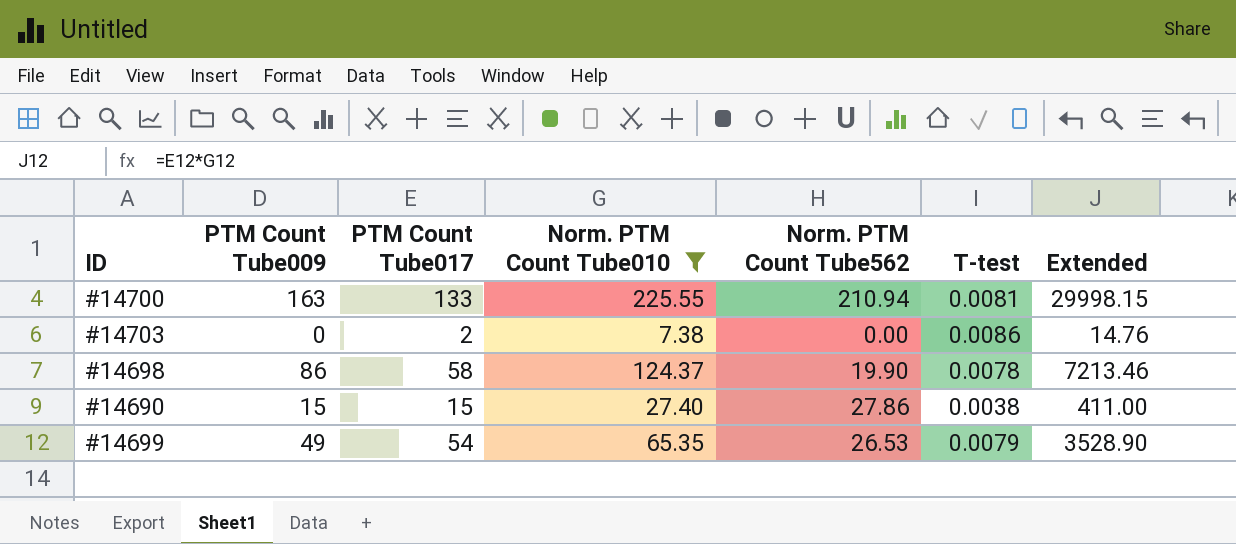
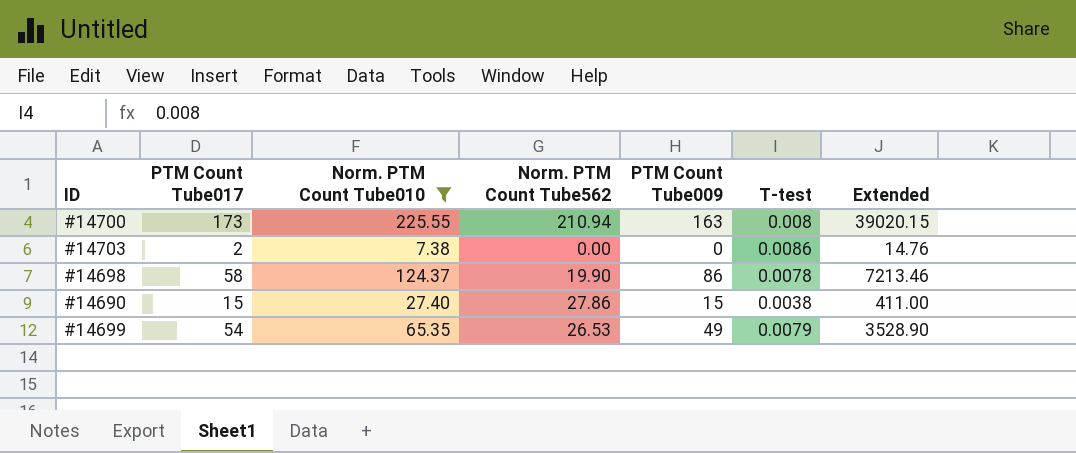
column PTM Count Tube009 | position: 2 -> 5
#14700 | PTM Count Tube017: 133 -> 173
#14700 | T-test: 0.0081 -> 0.008
#14700 | Extended: 29998.15 -> 39020.15

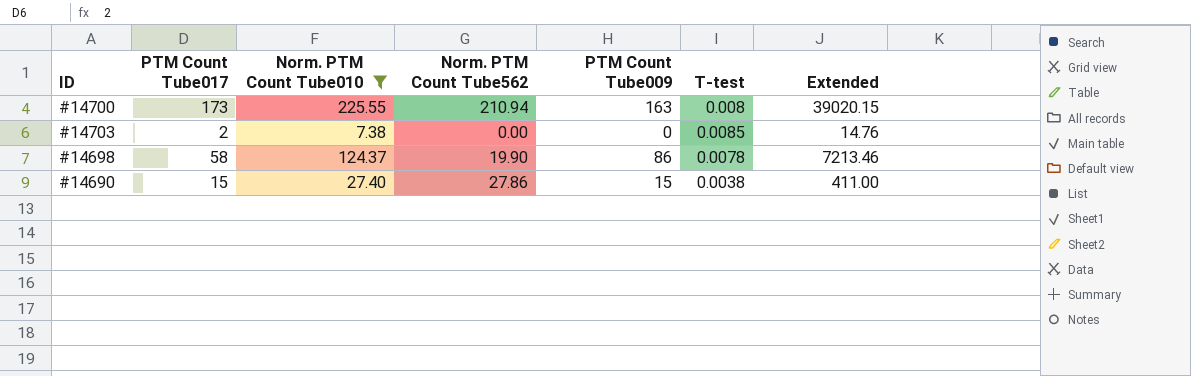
row #14699: 54 | 65.35 | 26.53 | 49 | 0.0079 | 3528.90 -> none
#14703 | T-test: 0.0086 -> 0.0085

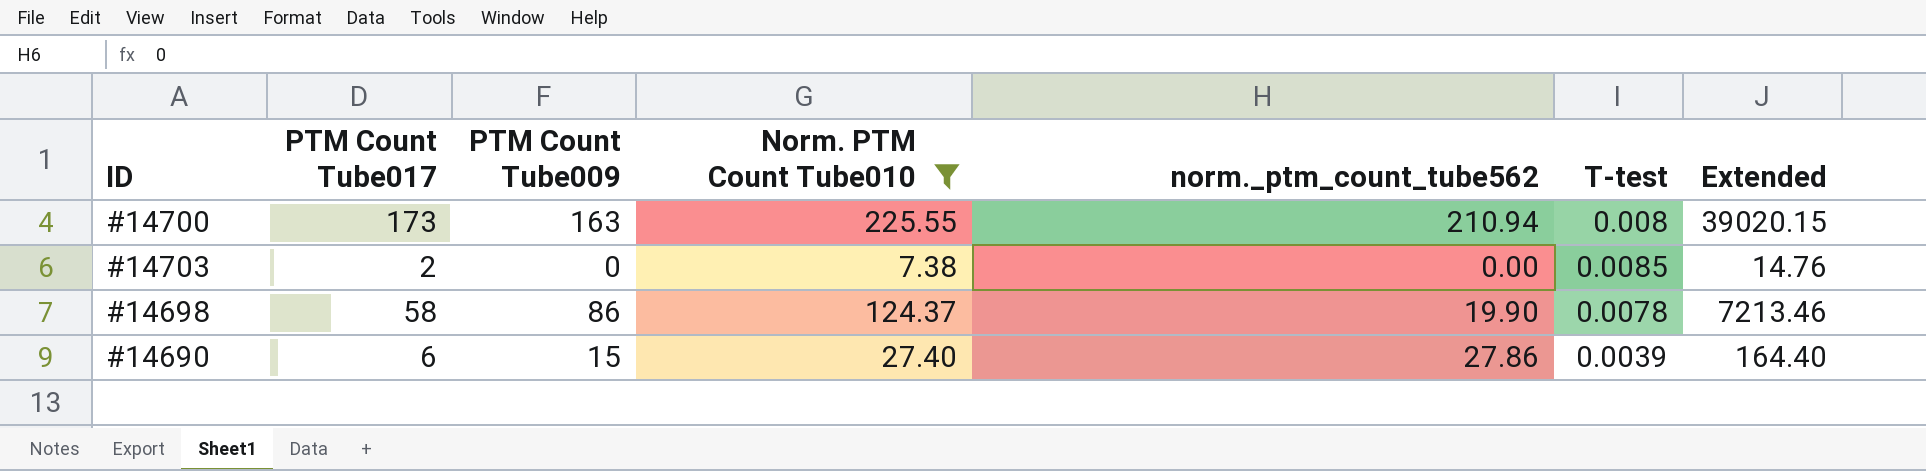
column PTM Count Tube009 | position: 5 -> 3
column name: Norm. PTM Count Tube562 -> norm._ptm_count_tube562
#14690 | PTM Count Tube017: 15 -> 6
#14690 | T-test: 0.0038 -> 0.0039
#14690 | Extended: 411.00 -> 164.40

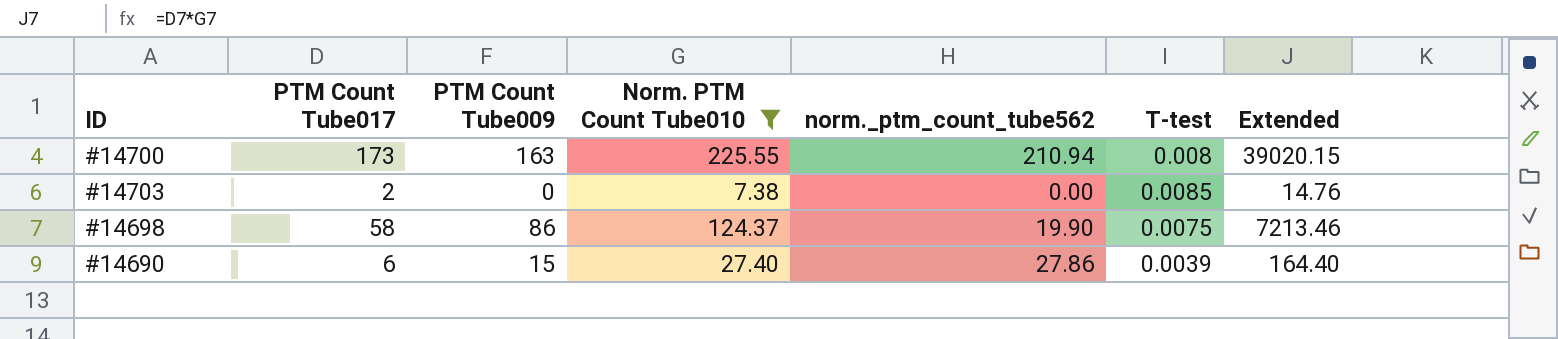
#14698 | T-test: 0.0078 -> 0.0075

